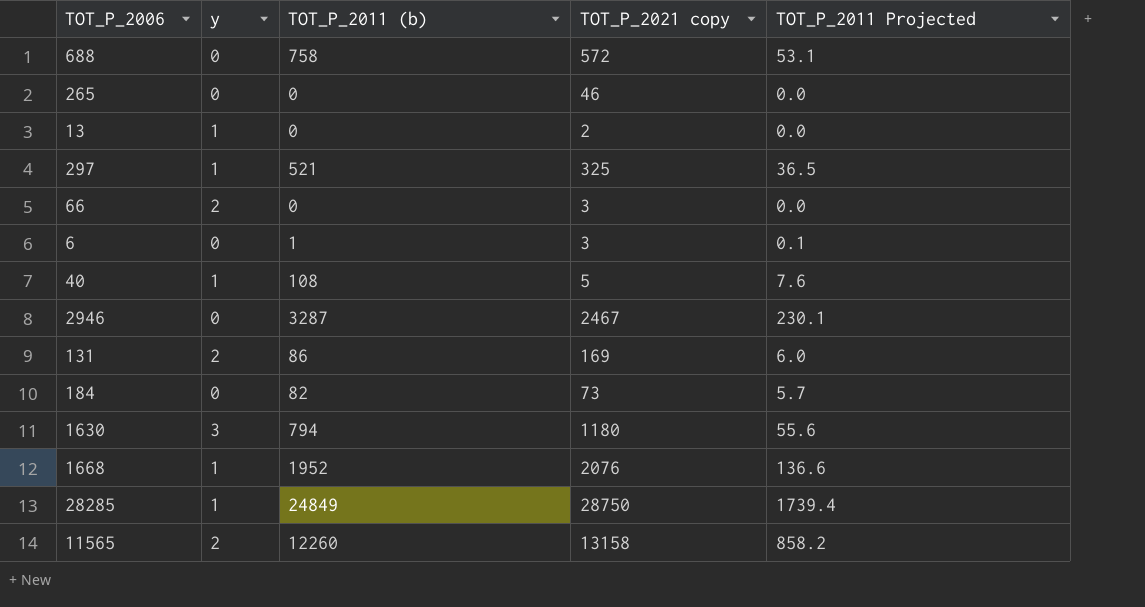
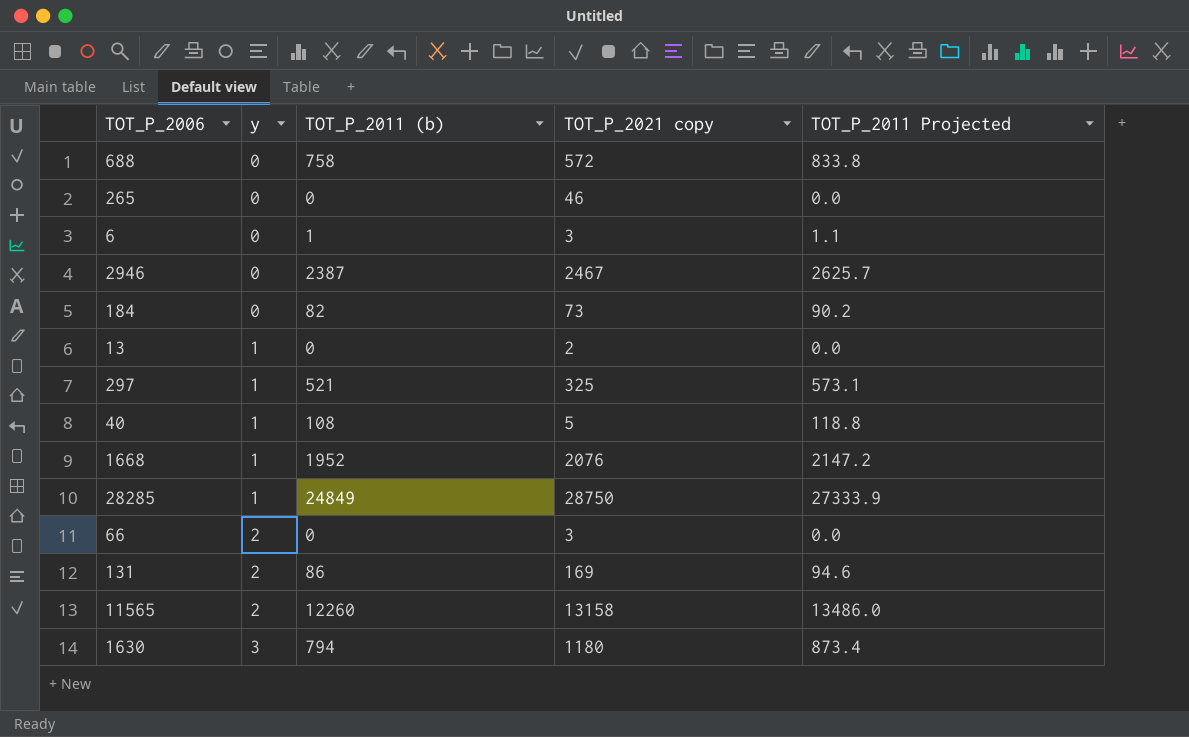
row order: none -> y ascending
column TOT_P_2011 Projected | formula: [TOT_P_2011 (b)] * 0.07 -> [TOT_P_2011 (b)] * 1.1
2946 | TOT_P_2011 (b): 3287 -> 2387

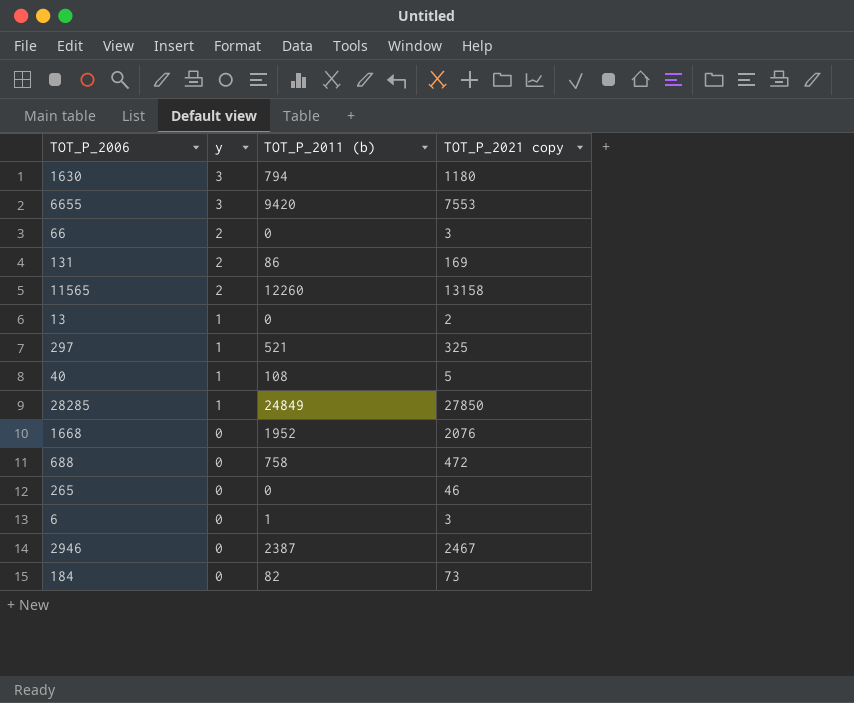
row order: y ascending -> y descending
column TOT_P_2011 Projected | formula: [TOT_P_2011 (b)] * 1.1 -> none
row 6655: none -> 3 | 9420 | 7553
28285 | TOT_P_2021 copy: 28750 -> 27850
1668 | y: 1 -> 0
688 | TOT_P_2021 copy: 572 -> 472

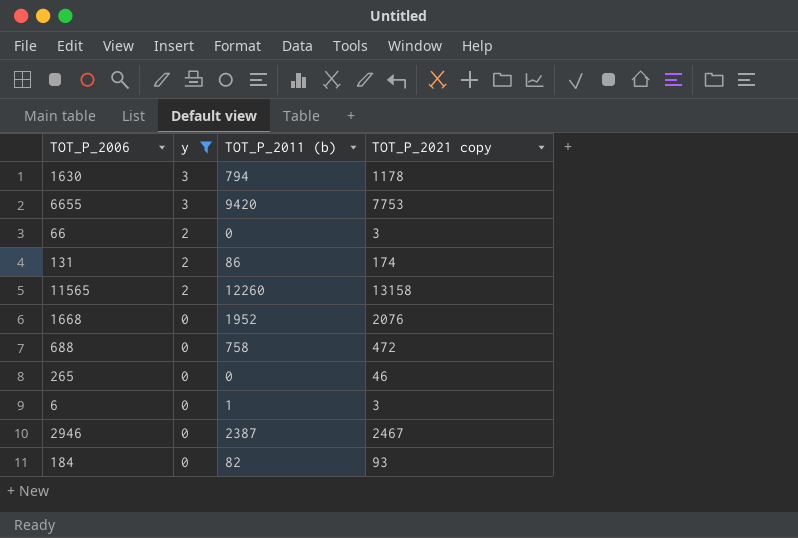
filter: none -> y != 1
1630 | TOT_P_2021 copy: 1180 -> 1178
6655 | TOT_P_2021 copy: 7553 -> 7753
131 | TOT_P_2021 copy: 169 -> 174
184 | TOT_P_2021 copy: 73 -> 93

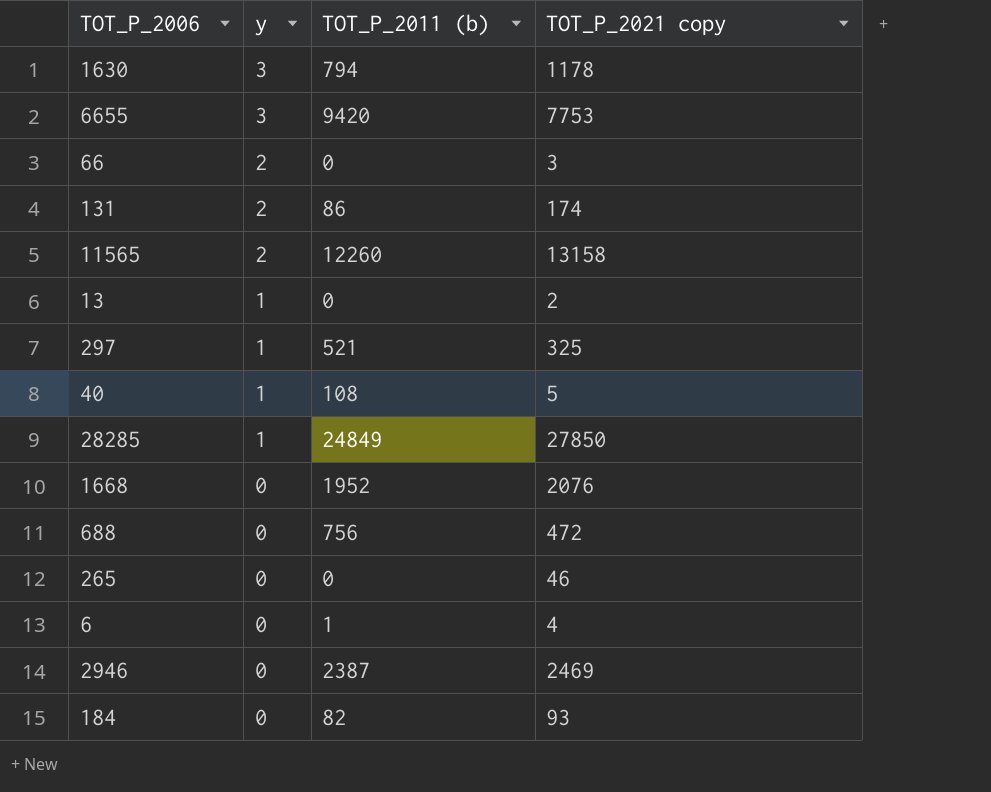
filter: y != 1 -> none
688 | TOT_P_2011 (b): 758 -> 756
6 | TOT_P_2021 copy: 3 -> 4
2946 | TOT_P_2021 copy: 2467 -> 2469

